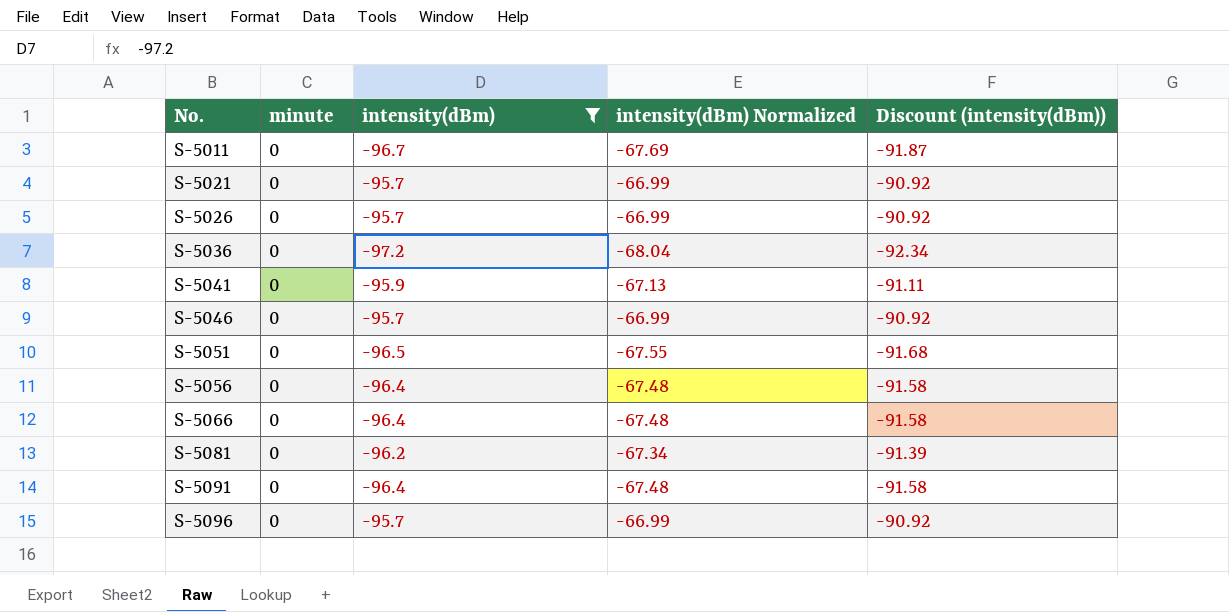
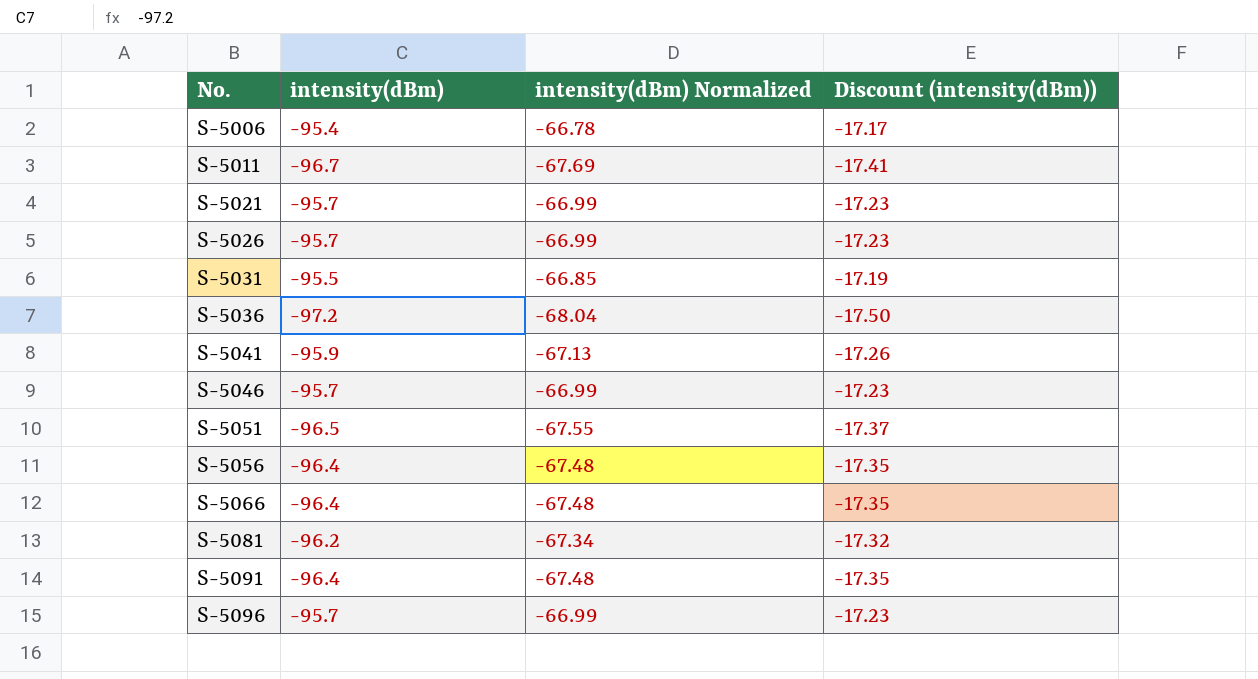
filter: intensity(dBm) <= -95.7 -> none
column minute | position: 2 -> none
column Discount (intensity(dBm)) | formula: [intensity(dBm)] * 0.95 -> [intensity(dBm)] * 0.18

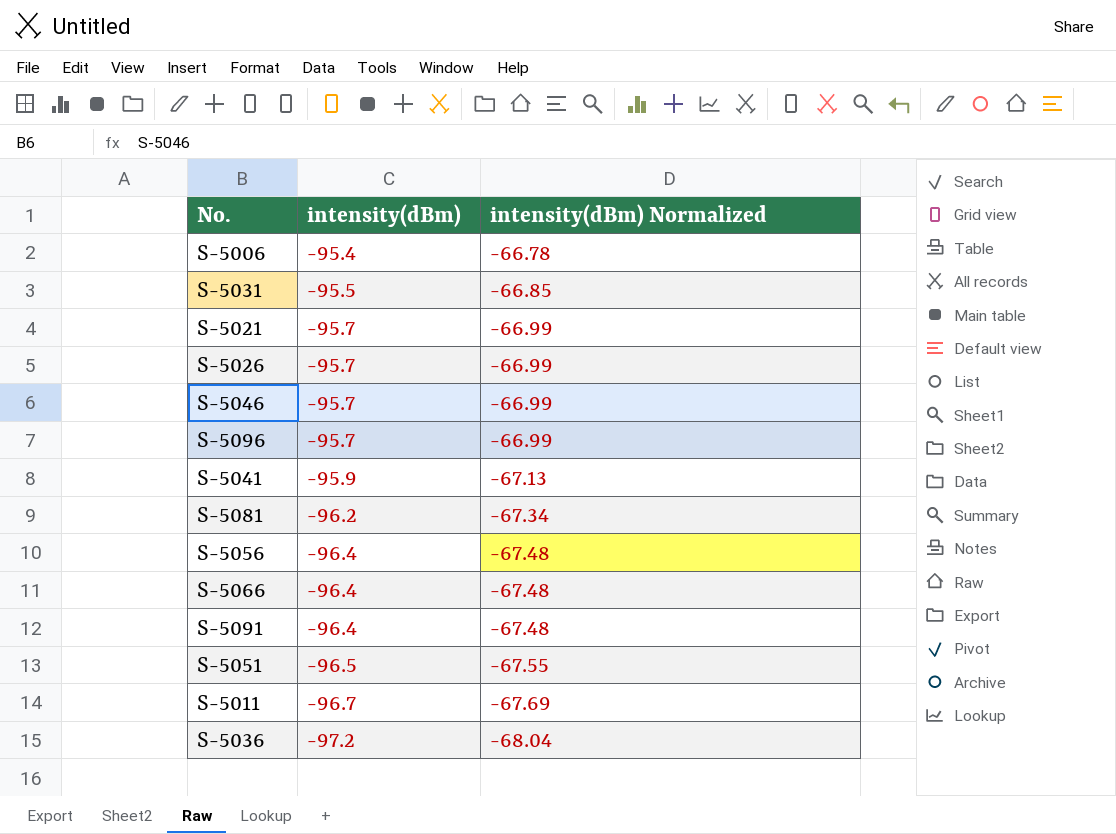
row order: No. ascending -> intensity(dBm) descending
column Discount (intensity(dBm)) | formula: [intensity(dBm)] * 0.18 -> none

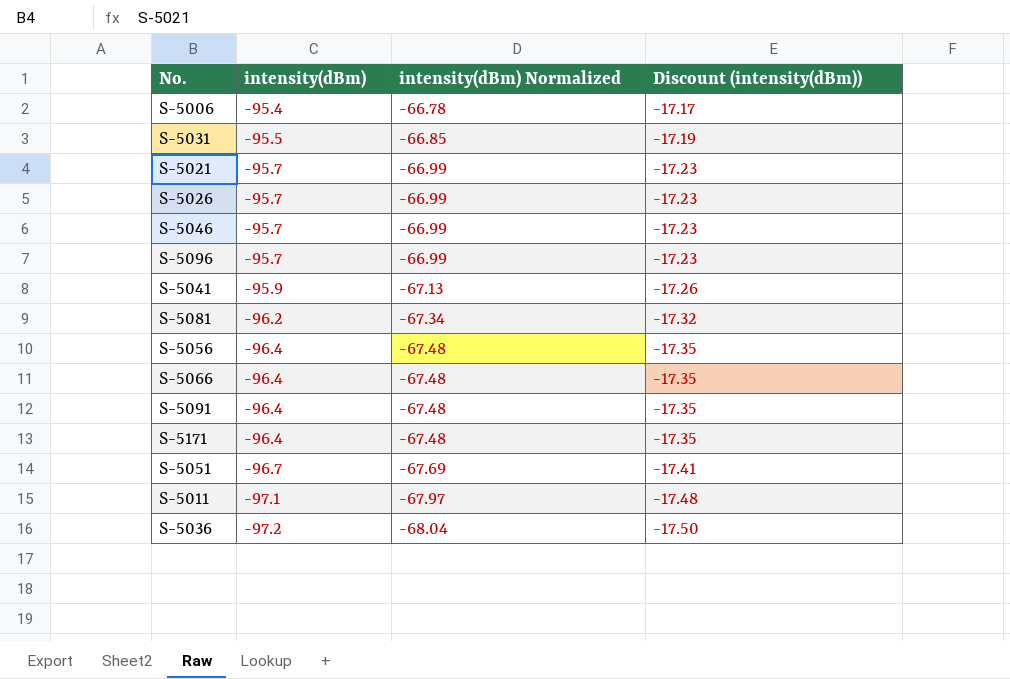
column Discount (intensity(dBm)) | formula: none -> [intensity(dBm)] * 0.18
row S-5171: none -> -96.4 | -67.48 | -17.35
S-5051 | intensity(dBm): -96.5 -> -96.7
S-5051 | intensity(dBm) Normalized: -67.55 -> -67.69
S-5011 | intensity(dBm): -96.7 -> -97.1
S-5011 | intensity(dBm) Normalized: -67.69 -> -67.97

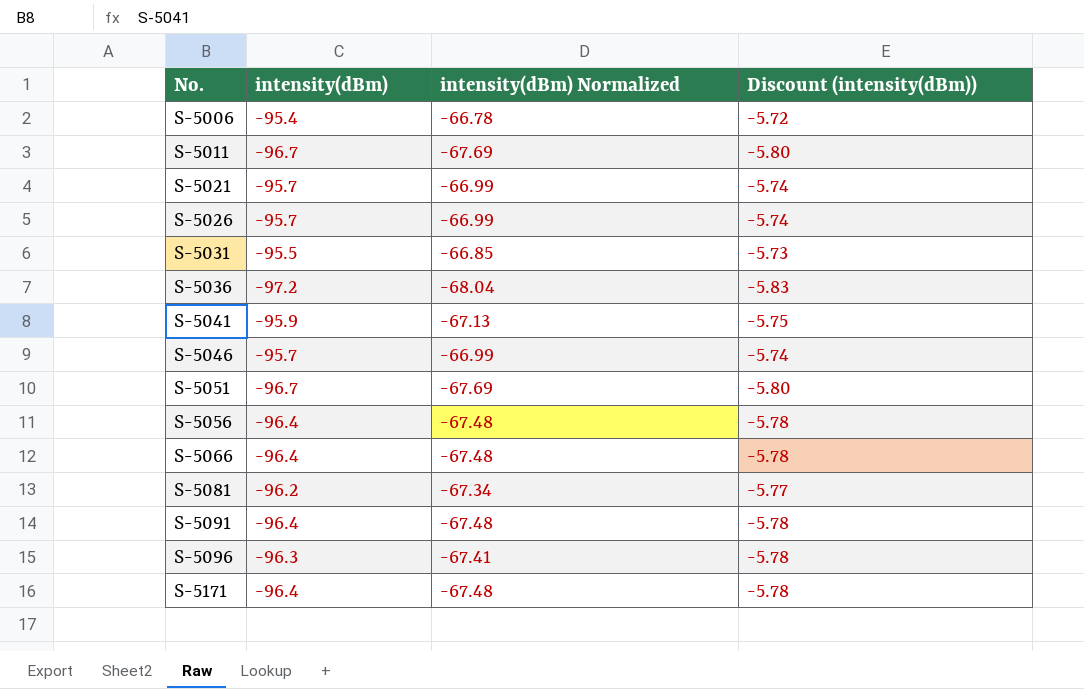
row order: intensity(dBm) descending -> No. ascending
column Discount (intensity(dBm)) | formula: [intensity(dBm)] * 0.18 -> [intensity(dBm)] * 0.06
S-5011 | intensity(dBm): -97.1 -> -96.7
S-5011 | intensity(dBm) Normalized: -67.97 -> -67.69
S-5096 | intensity(dBm): -95.7 -> -96.3
S-5096 | intensity(dBm) Normalized: -66.99 -> -67.41

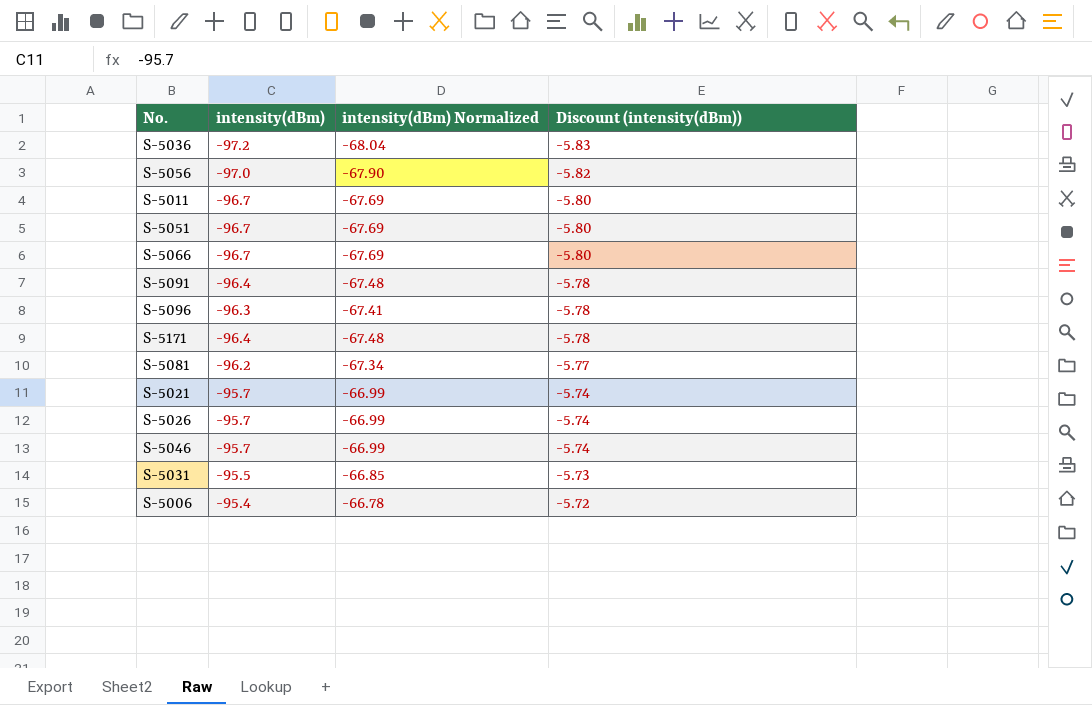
row order: No. ascending -> Discount (intensity(dBm)) ascending
row S-5041: -95.9 | -67.13 | -5.75 -> none
S-5056 | intensity(dBm): -96.4 -> -97.0
S-5056 | intensity(dBm) Normalized: -67.48 -> -67.90
S-5056 | Discount (intensity(dBm)): -5.78 -> -5.82
S-5066 | intensity(dBm): -96.4 -> -96.7
S-5066 | intensity(dBm) Normalized: -67.48 -> -67.69
S-5066 | Discount (intensity(dBm)): -5.78 -> -5.80

